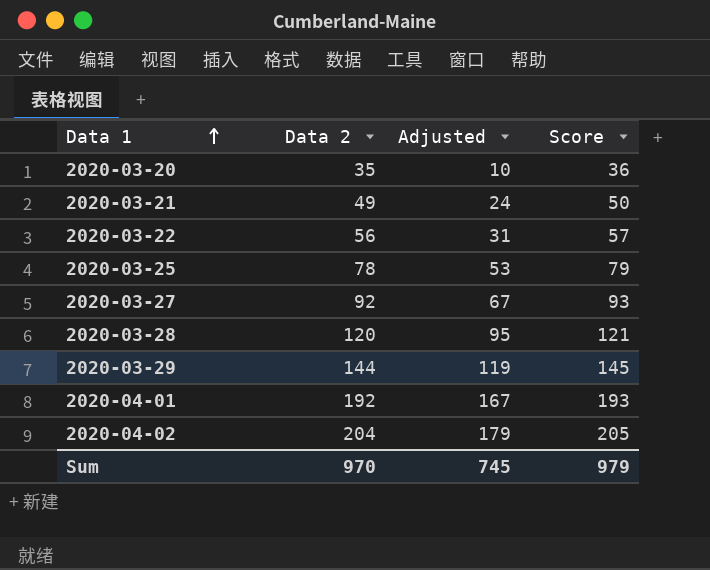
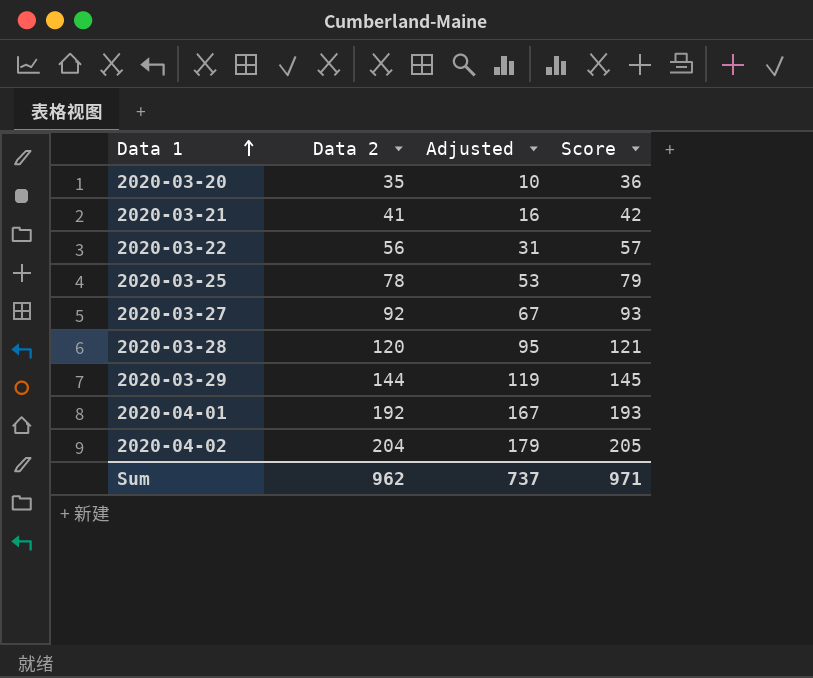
2020-03-21 | Data 2: 49 -> 41
2020-03-21 | Adjusted: 24 -> 16
2020-03-21 | Score: 50 -> 42
Sum | Data 2: 970 -> 962
Sum | Adjusted: 745 -> 737
Sum | Score: 979 -> 971

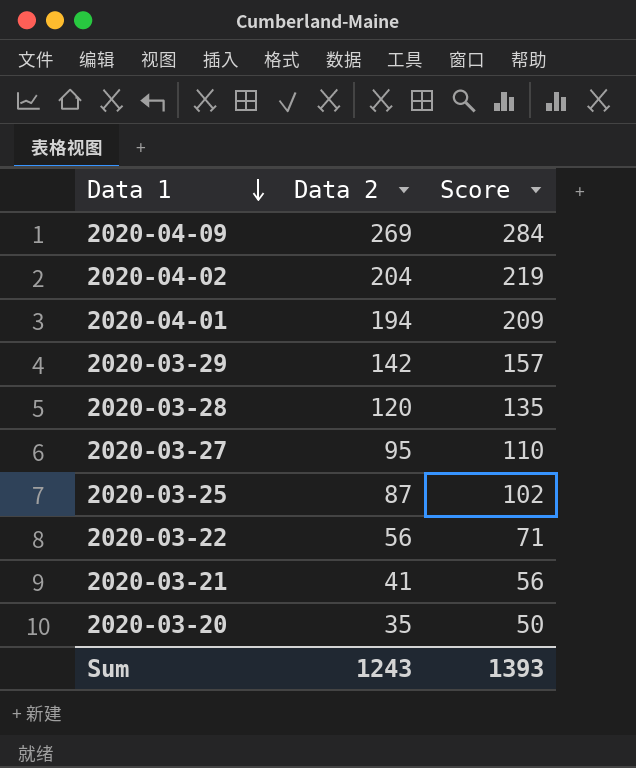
row order: Data 1 ascending -> Data 1 descending
column Adjusted | formula: [Data 2] - 25 -> none
column Score | formula: [Data 2] + 1 -> [Data 2] + 15
row 2020-04-09: none -> 269 | 284
2020-04-01 | Data 2: 192 -> 194
2020-03-29 | Data 2: 144 -> 142
2020-03-27 | Data 2: 92 -> 95
2020-03-25 | Data 2: 78 -> 87
Sum | Data 2: 962 -> 1243
Sum | Score: 971 -> 1393

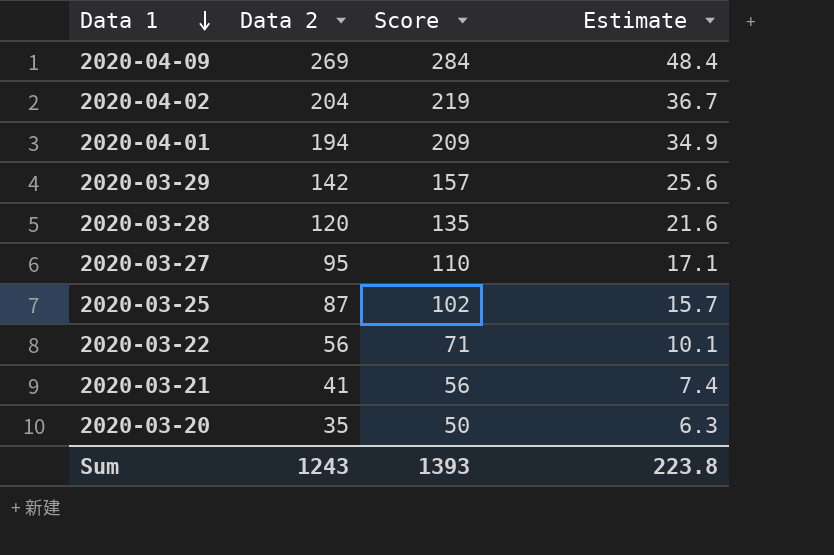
column Estimate | formula: none -> [Data 2] * 0.18

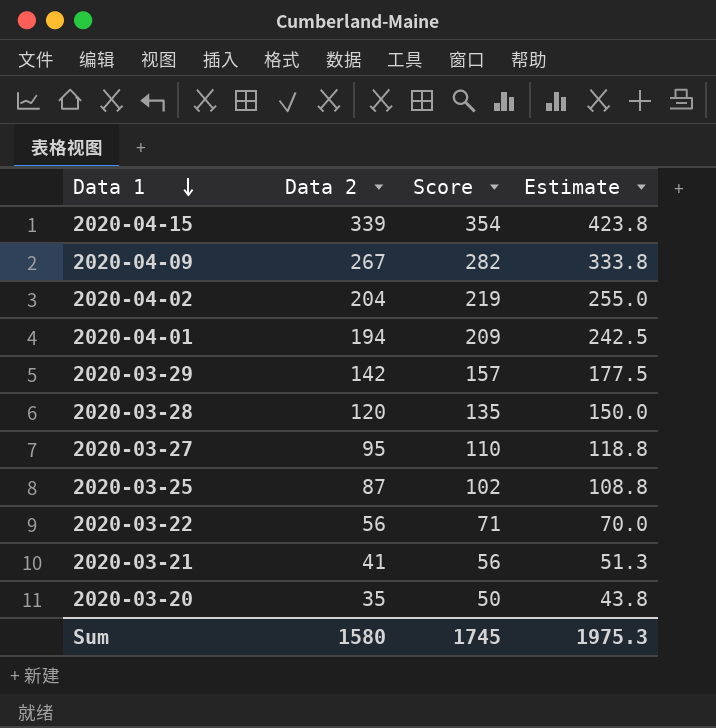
column Estimate | formula: [Data 2] * 0.18 -> [Data 2] * 1.25
row 2020-04-15: none -> 339 | 354 | 423.8
2020-04-09 | Data 2: 269 -> 267
2020-04-09 | Score: 284 -> 282
Sum | Data 2: 1243 -> 1580
Sum | Score: 1393 -> 1745
Sum | Estimate: 223.8 -> 1975.3

